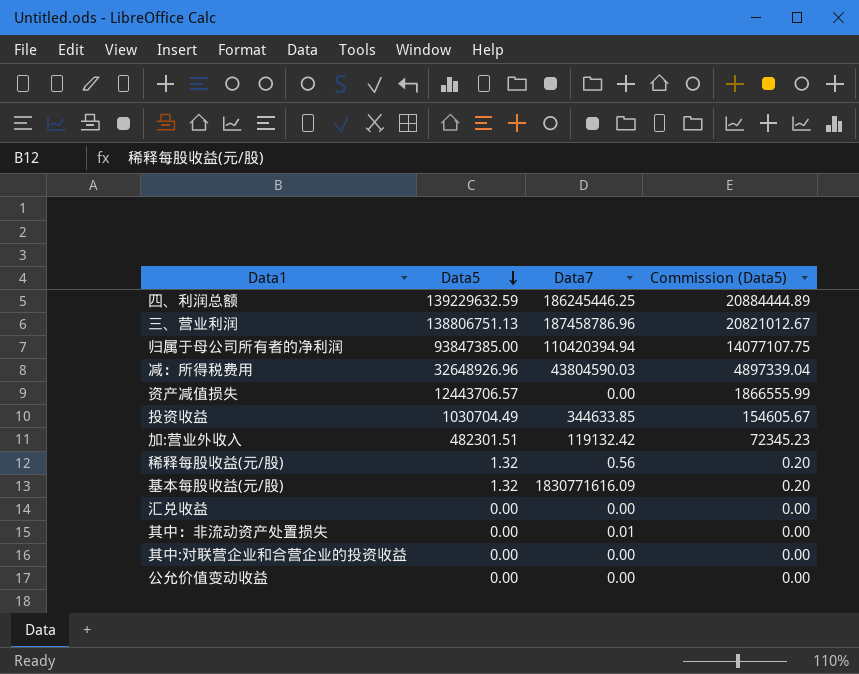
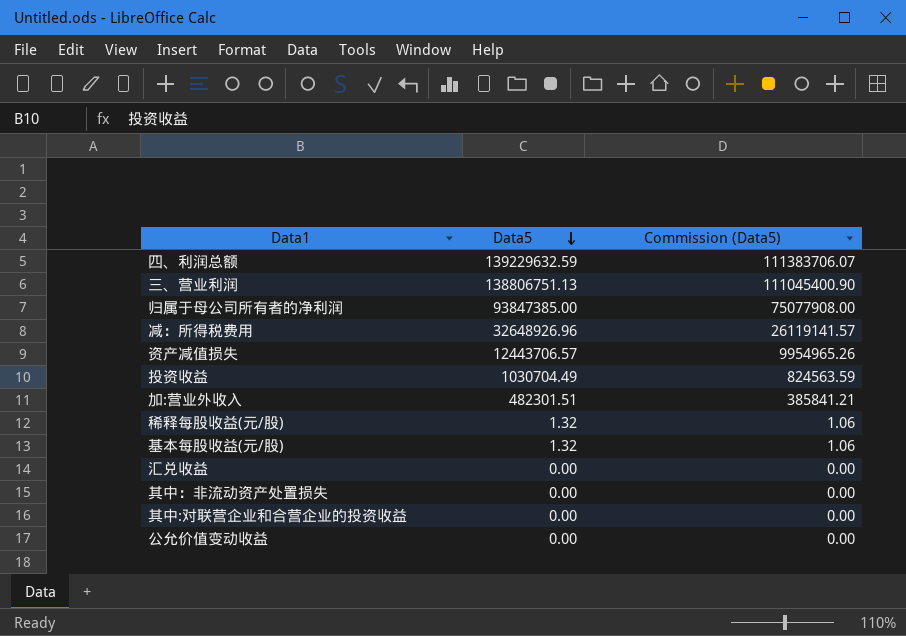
column Data7 | position: 3 -> none
column Commission (Data5) | formula: [Data5] * 0.15 -> [Data5] * 0.8

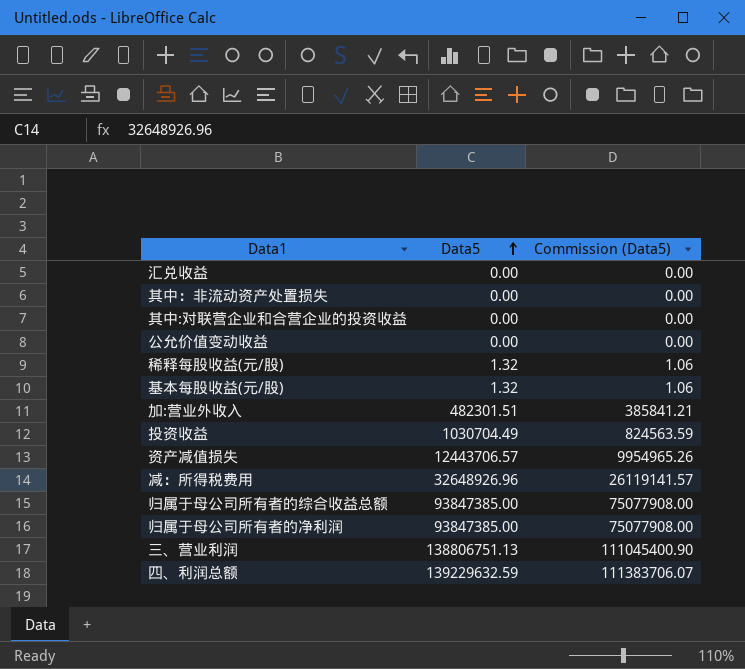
row order: Data5 descending -> Data5 ascending
row 归属于母公司所有者的综合收益总额: none -> 93847385.00 | 75077908.00

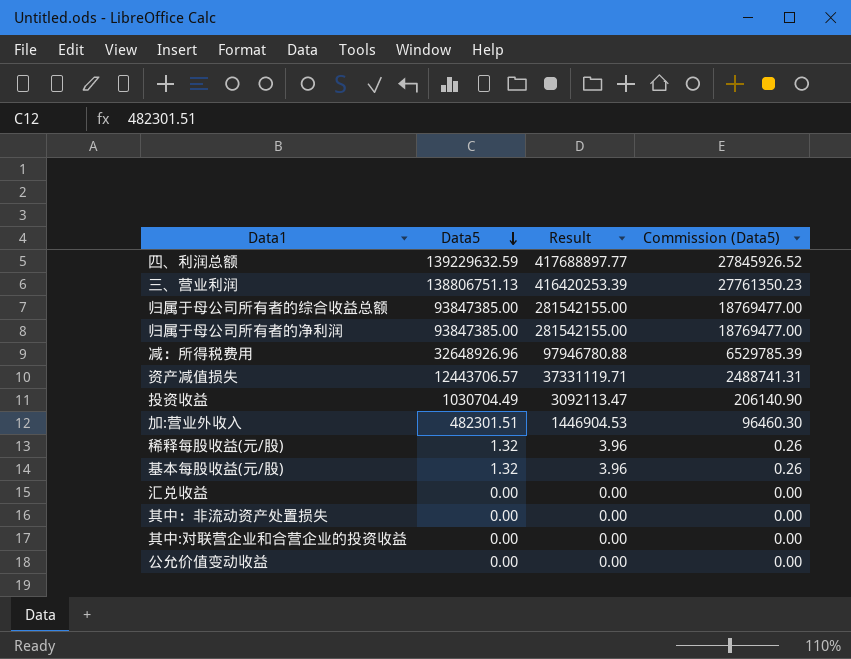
row order: Data5 ascending -> Data5 descending
column Result | formula: none -> [Data5] * 3
column Commission (Data5) | formula: [Data5] * 0.8 -> [Data5] * 0.2

